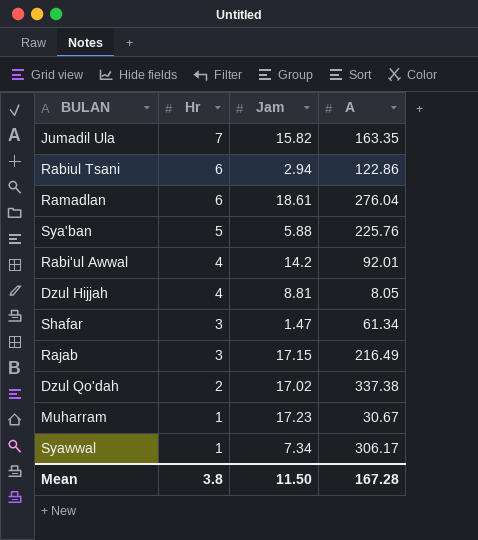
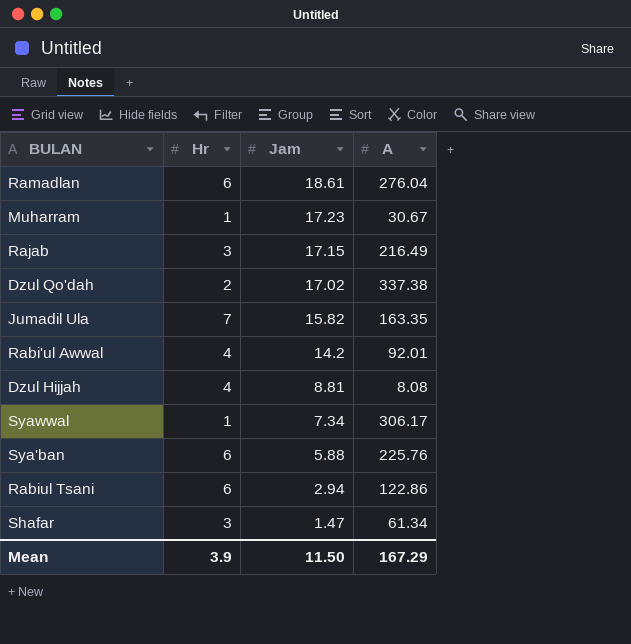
row order: Hr descending -> Jam descending
Dzul Hijjah | A: 8.05 -> 8.08
Sya'ban | Hr: 5 -> 6
Mean | Hr: 3.8 -> 3.9
Mean | A: 167.28 -> 167.29

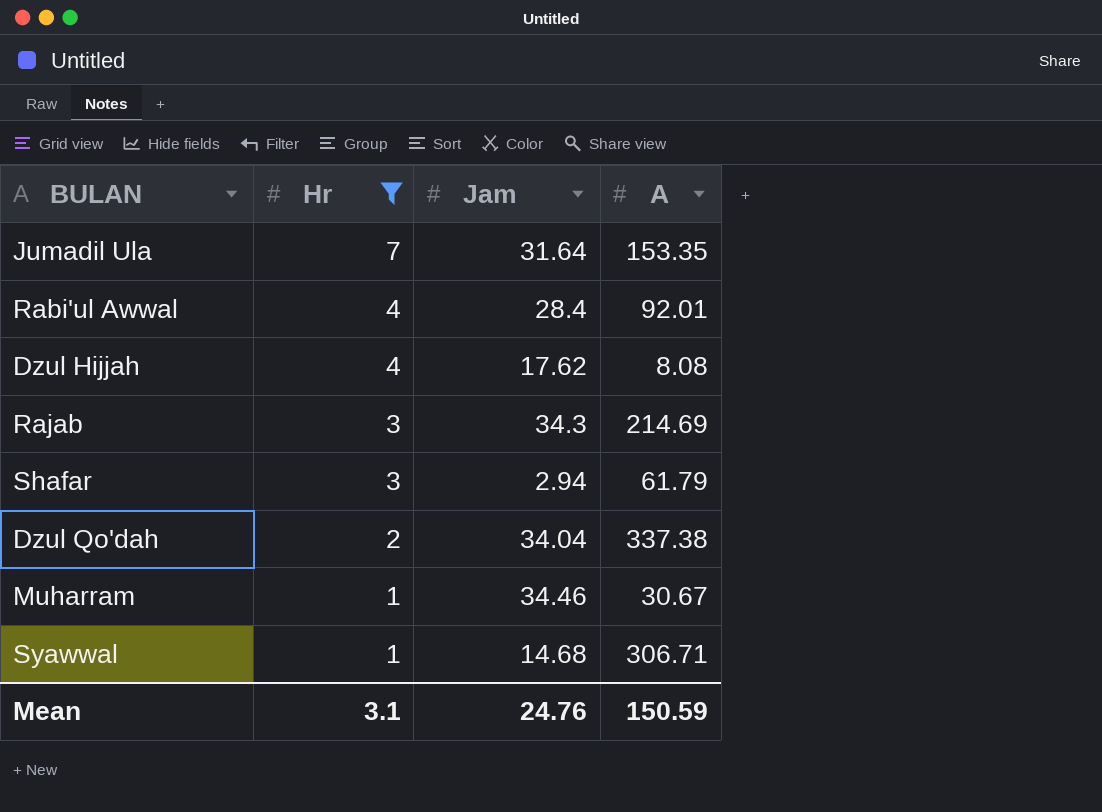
filter: none -> Hr != 6
row order: Jam descending -> Hr descending
Jumadil Ula | Jam: 15.82 -> 31.64
Jumadil Ula | A: 163.35 -> 153.35
Rabi'ul Awwal | Jam: 14.2 -> 28.4
Dzul Hijjah | Jam: 8.81 -> 17.62
Rajab | Jam: 17.15 -> 34.3
Rajab | A: 216.49 -> 214.69
Shafar | Jam: 1.47 -> 2.94
Shafar | A: 61.34 -> 61.79
Dzul Qo'dah | Jam: 17.02 -> 34.04
Muharram | Jam: 17.23 -> 34.46
Syawwal | Jam: 7.34 -> 14.68
Syawwal | A: 306.17 -> 306.71
Mean | Hr: 3.9 -> 3.1
Mean | Jam: 11.50 -> 24.76
Mean | A: 167.29 -> 150.59

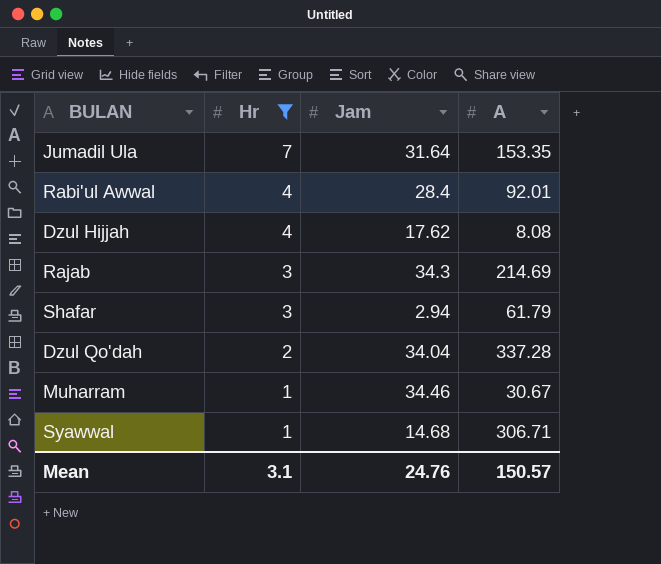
Dzul Qo'dah | A: 337.38 -> 337.28
Mean | A: 150.59 -> 150.57

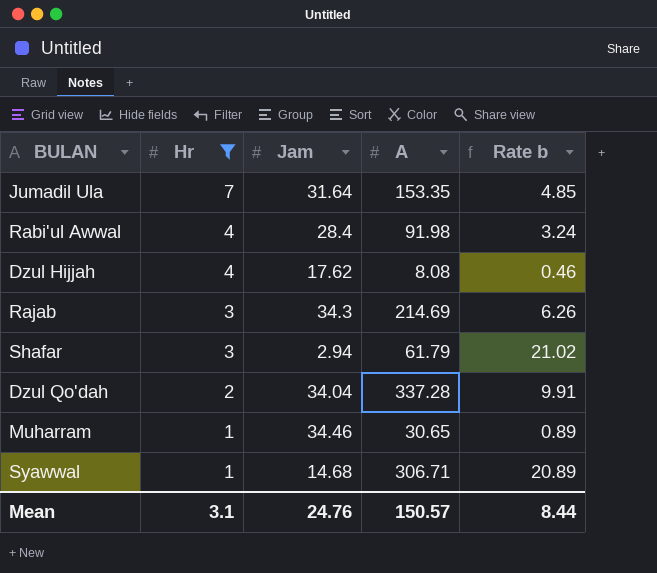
column Rate b | formula: none -> [A] / [Jam]
Rabi'ul Awwal | A: 92.01 -> 91.98
Muharram | A: 30.67 -> 30.65

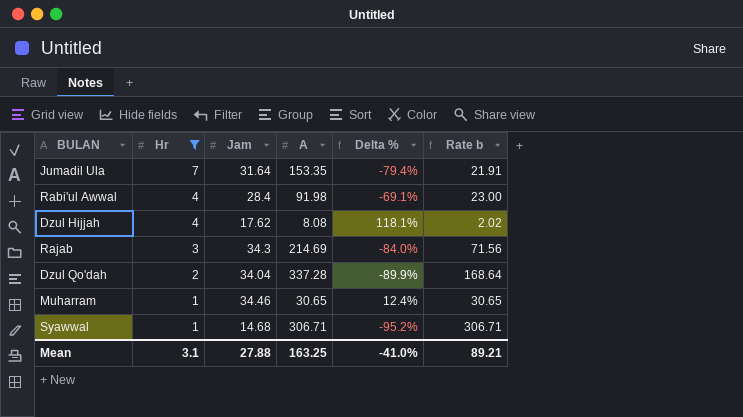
column Delta % | formula: none -> ([Jam] - [A]) / [A]
column Rate b | formula: [A] / [Jam] -> [A] / [Hr]
row Shafar: 3 | 2.94 | 61.79 | 21.02 -> none
Mean | Jam: 24.76 -> 27.88
Mean | A: 150.57 -> 163.25
Mean | Rate b: 8.44 -> 89.21

